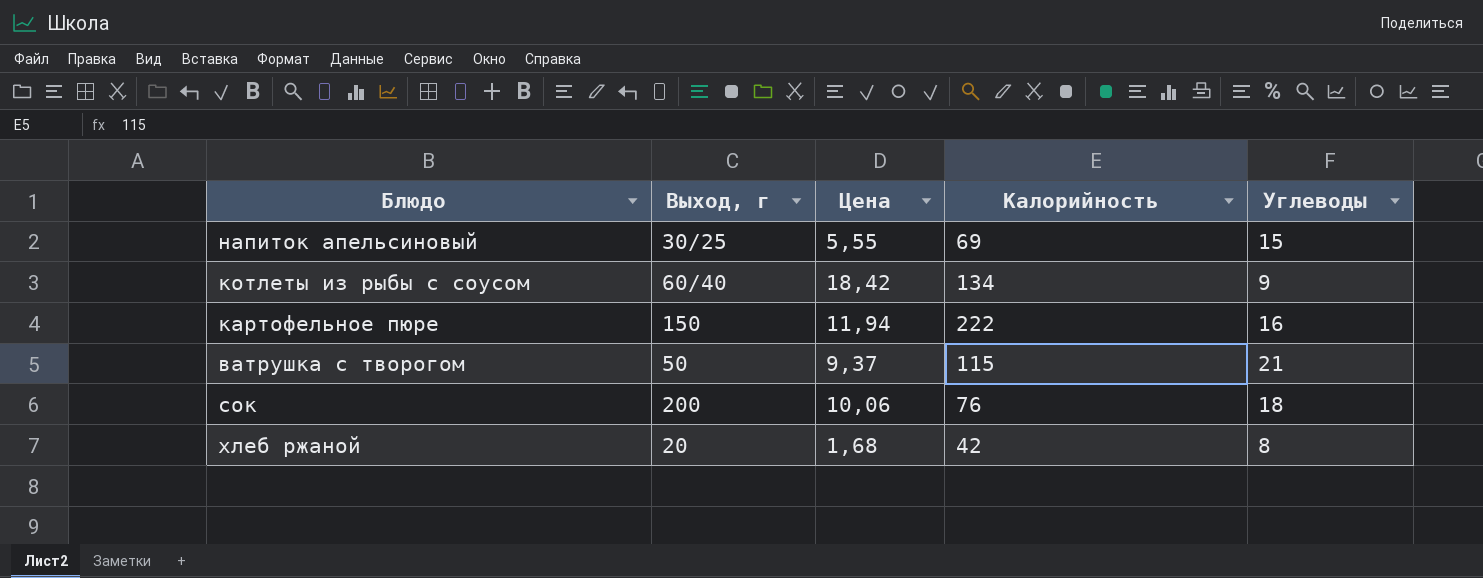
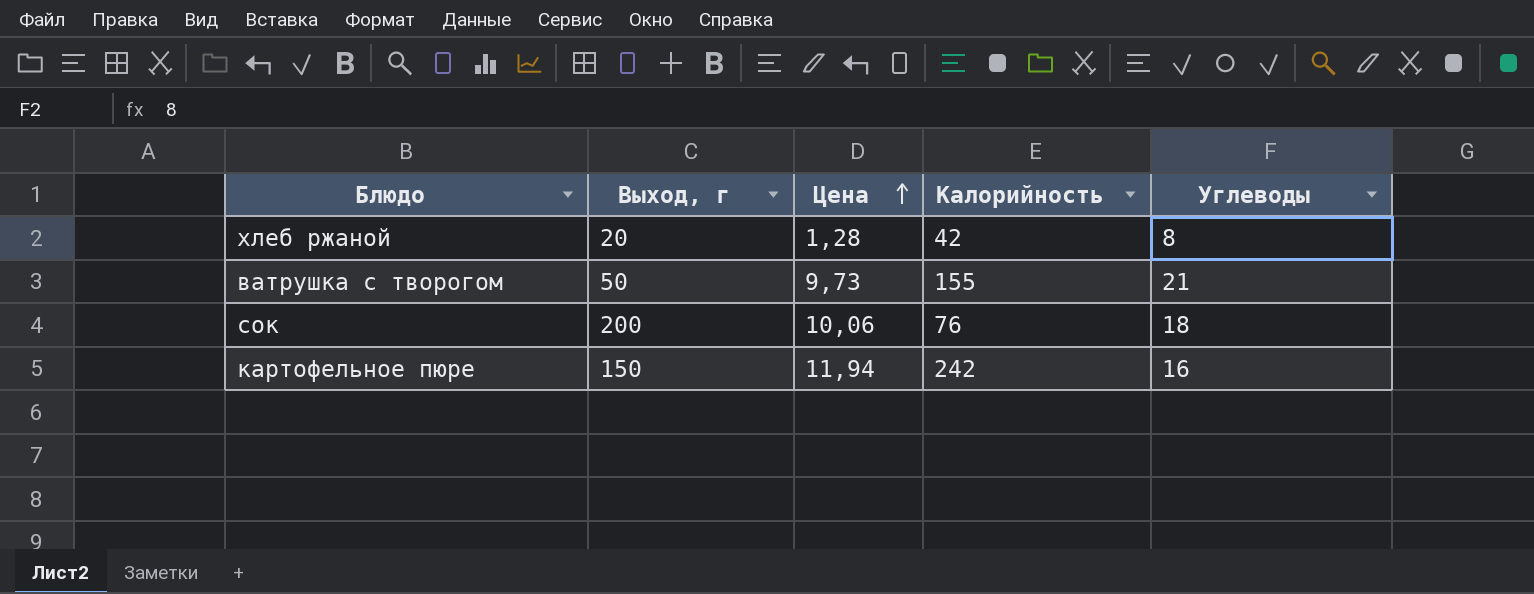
row order: none -> Цена ascending
row напиток апельсиновый: 30/25 | 5,55 | 69 | 15 -> none
row котлеты из рыбы с соусом: 60/40 | 18,42 | 134 | 9 -> none
хлеб ржаной | Цена: 1,68 -> 1,28
ватрушка с творогом | Цена: 9,37 -> 9,73
ватрушка с творогом | Калорийность: 115 -> 155
картофельное пюре | Калорийность: 222 -> 242

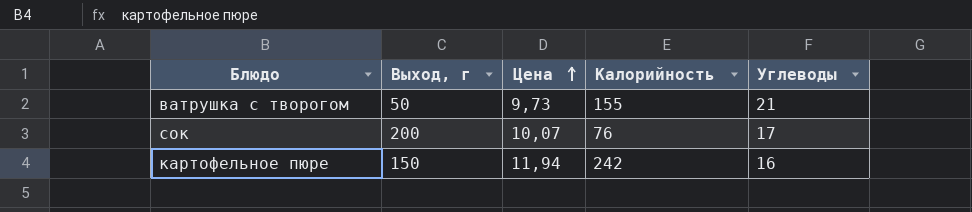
row хлеб ржаной: 20 | 1,28 | 42 | 8 -> none
сок | Цена: 10,06 -> 10,07
сок | Углеводы: 18 -> 17

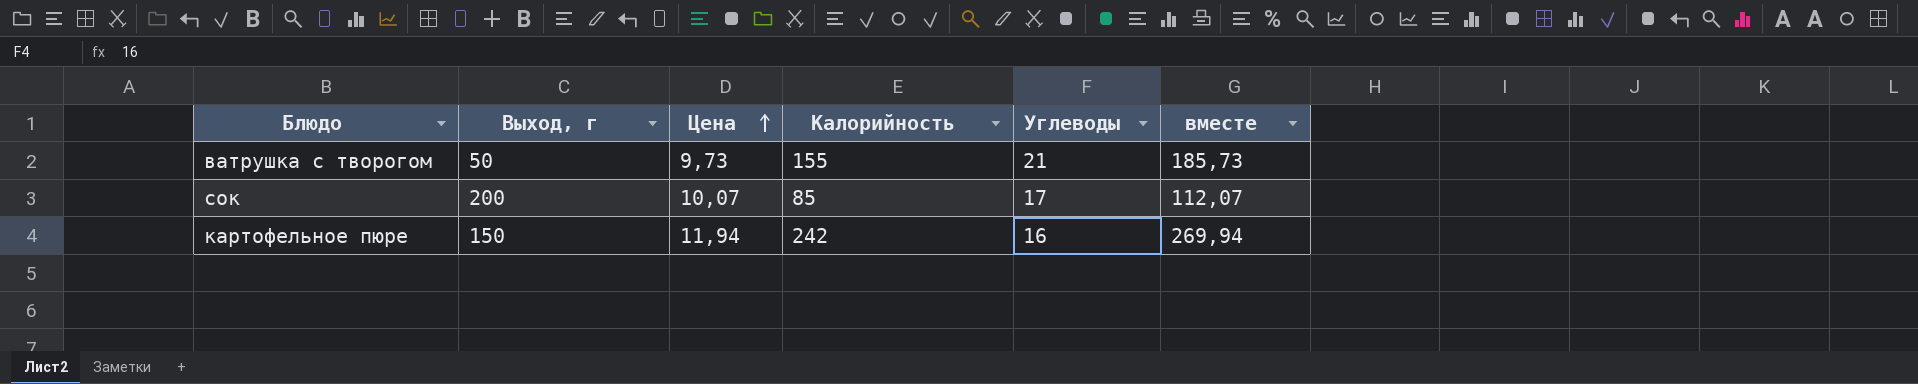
column вместе | formula: none -> [Цена] + [Калорийность] + [Углеводы]
сок | Калорийность: 76 -> 85

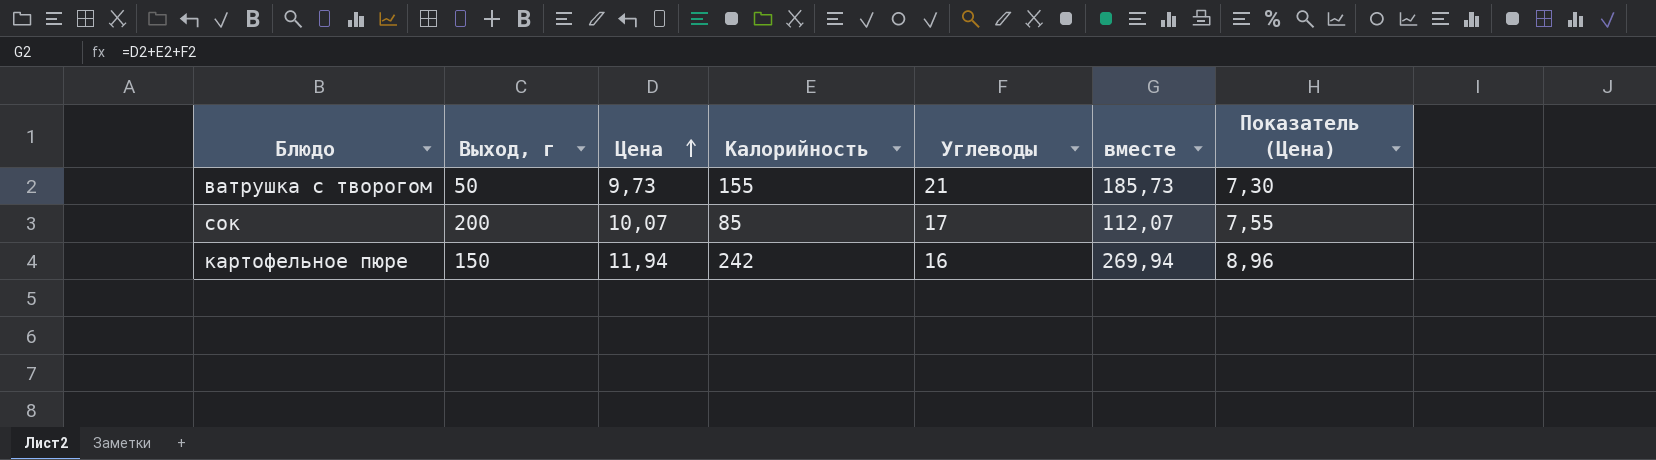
column Показатель (Цена) | formula: none -> [Цена] * 0,75

